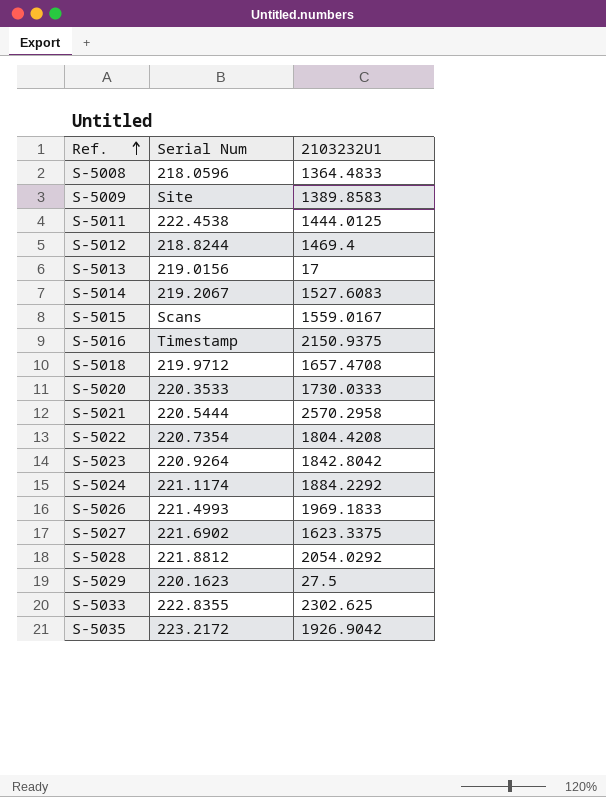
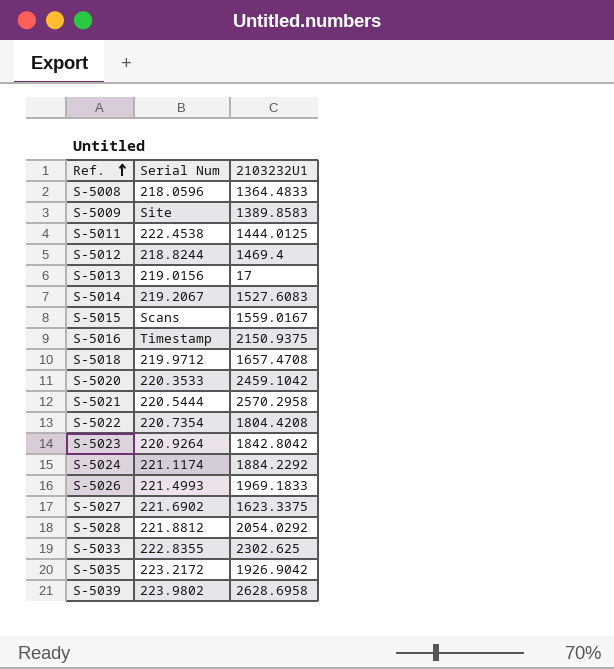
row S-5029: 220.1623 | 27.5 -> none
S-5020 | 2103232U1: 1730.0333 -> 2459.1042
row S-5039: none -> 223.9802 | 2628.6958

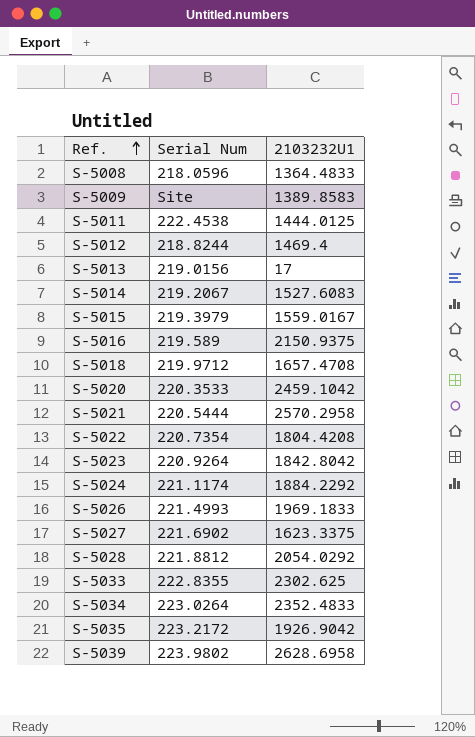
S-5015 | Serial Num: Scans -> 219.3979
S-5016 | Serial Num: Timestamp -> 219.589
row S-5034: none -> 223.0264 | 2352.4833

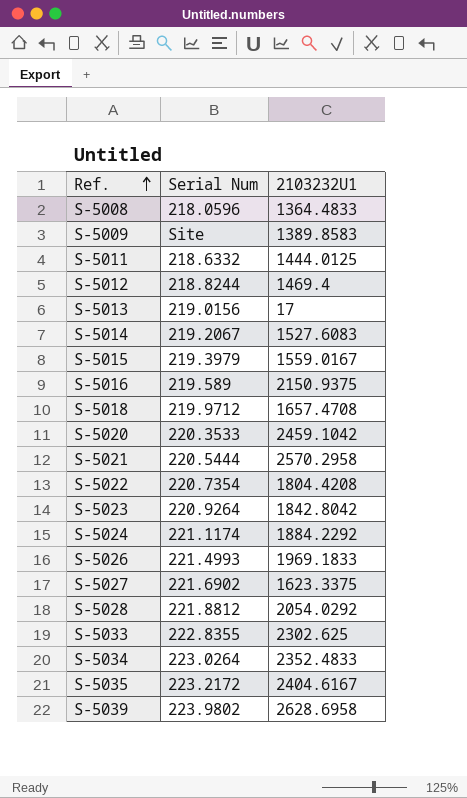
S-5011 | Serial Num: 222.4538 -> 218.6332
S-5035 | 2103232U1: 1926.9042 -> 2404.6167

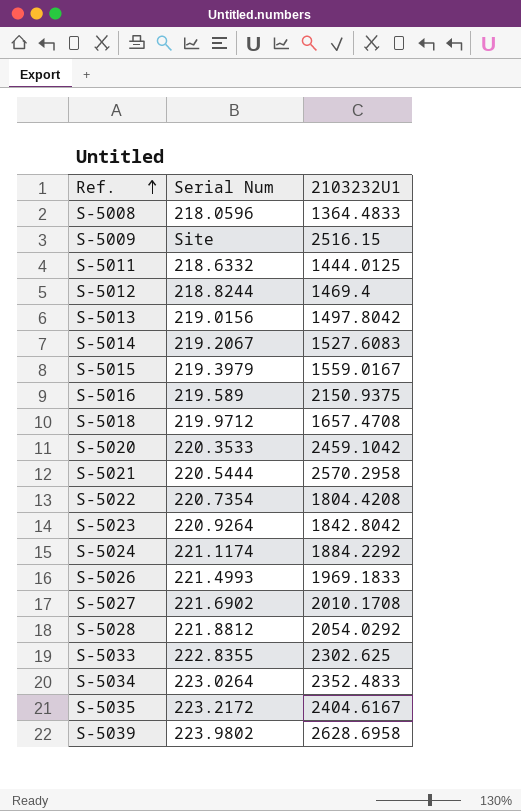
S-5009 | 2103232U1: 1389.8583 -> 2516.15
S-5013 | 2103232U1: 17 -> 1497.8042
S-5027 | 2103232U1: 1623.3375 -> 2010.1708

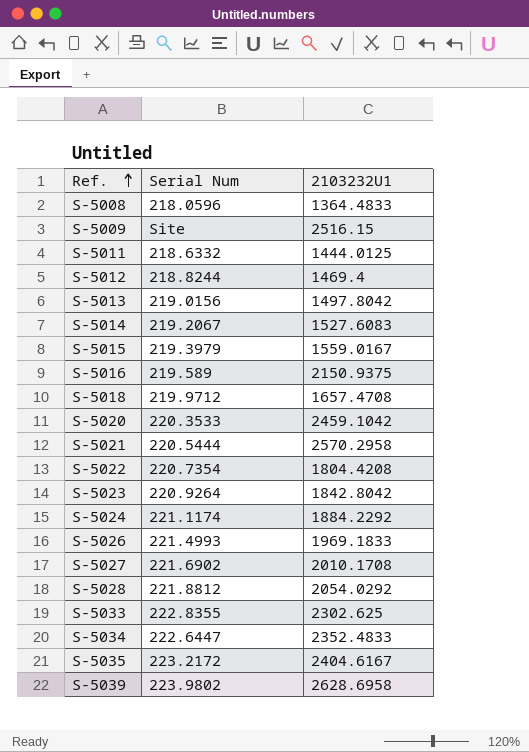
S-5034 | Serial Num: 223.0264 -> 222.6447

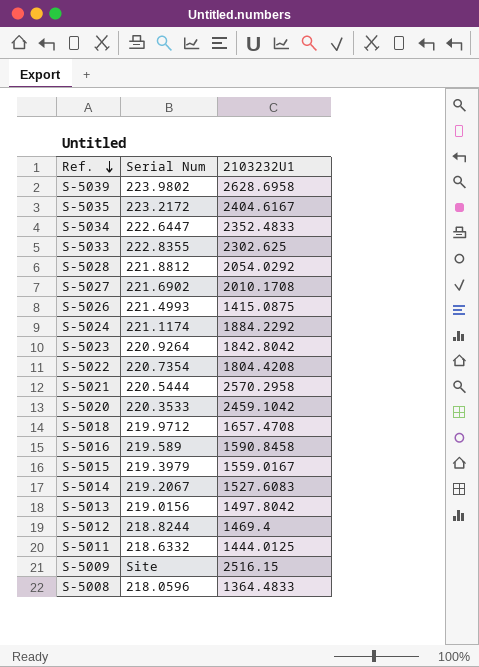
row order: Ref. ascending -> Ref. descending
S-5026 | 2103232U1: 1969.1833 -> 1415.0875
S-5016 | 2103232U1: 2150.9375 -> 1590.8458

